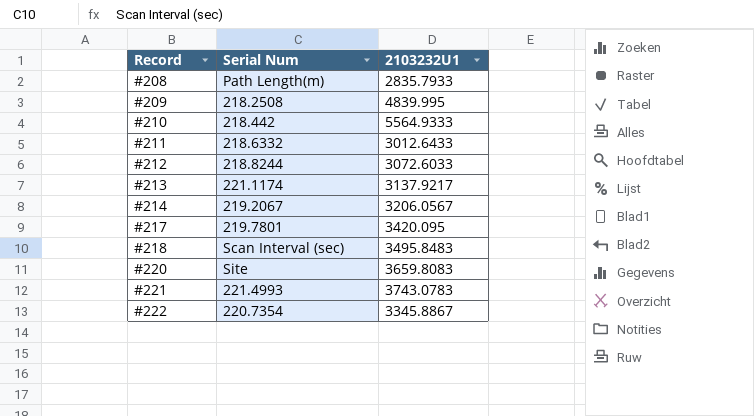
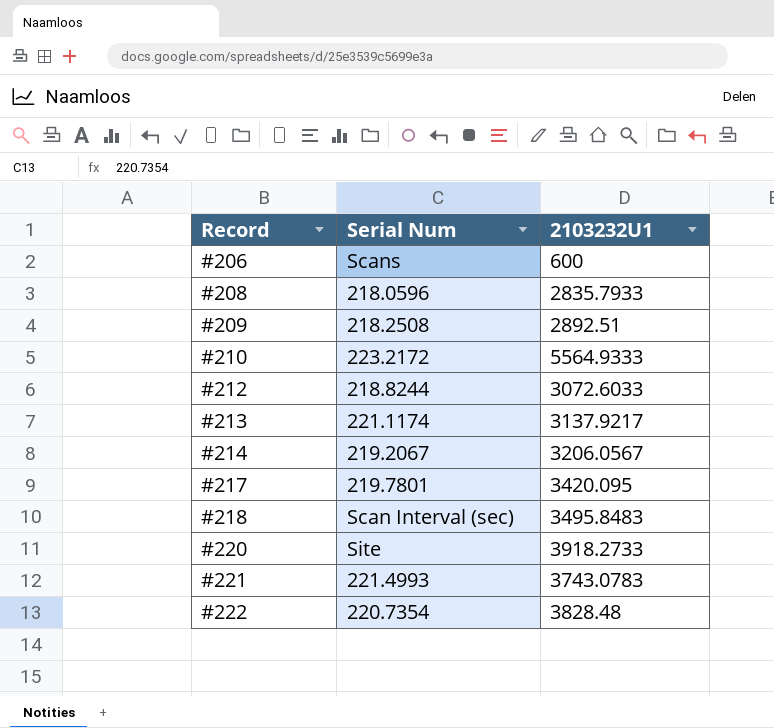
row #211: 218.6332 | 3012.6433 -> none
row #206: none -> Scans | 600
#208 | Serial Num: Path Length(m) -> 218.0596
#209 | 2103232U1: 4839.995 -> 2892.51
#210 | Serial Num: 218.442 -> 223.2172
#220 | 2103232U1: 3659.8083 -> 3918.2733
#222 | 2103232U1: 3345.8867 -> 3828.48

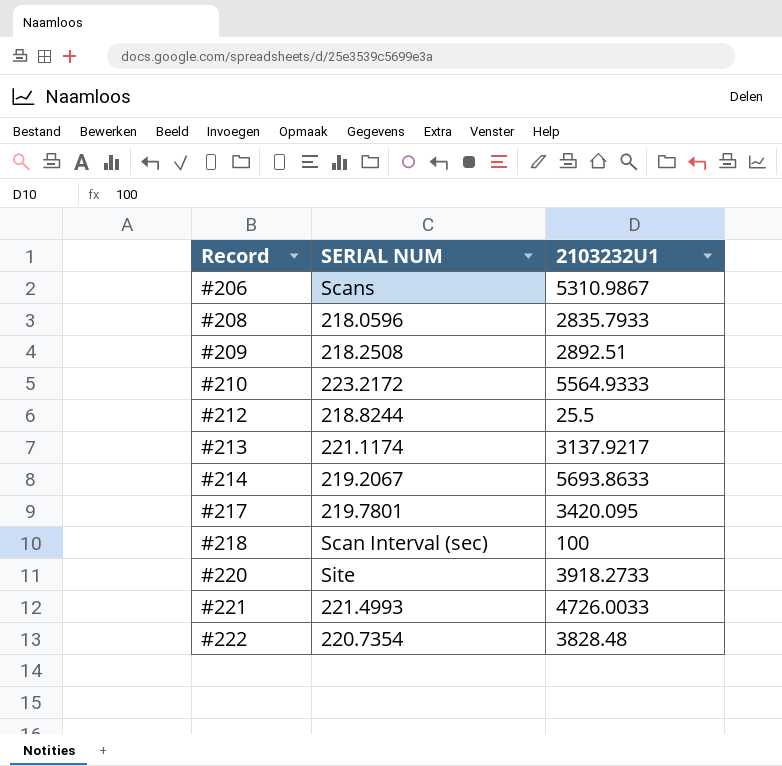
column name: Serial Num -> SERIAL NUM
#206 | 2103232U1: 600 -> 5310.9867
#212 | 2103232U1: 3072.6033 -> 25.5
#214 | 2103232U1: 3206.0567 -> 5693.8633
#218 | 2103232U1: 3495.8483 -> 100
#221 | 2103232U1: 3743.0783 -> 4726.0033

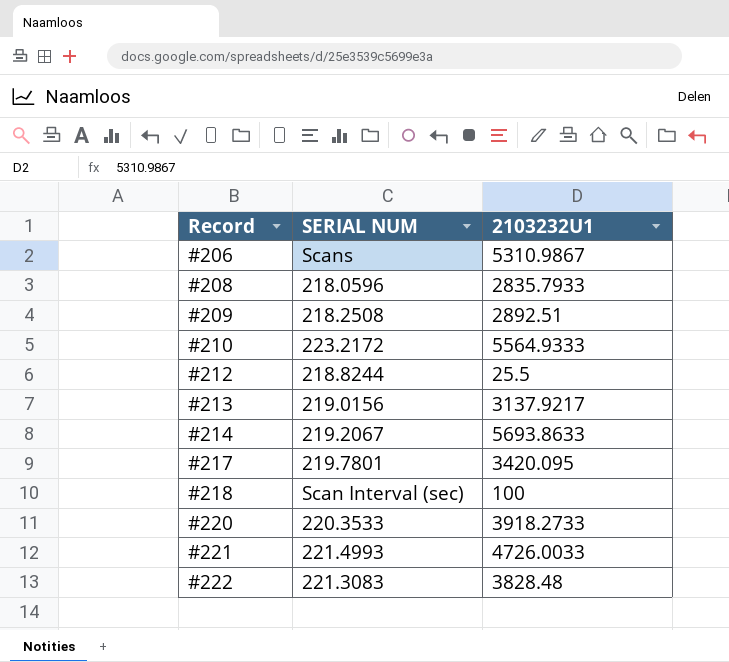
#213 | SERIAL NUM: 221.1174 -> 219.0156
#220 | SERIAL NUM: Site -> 220.3533
#222 | SERIAL NUM: 220.7354 -> 221.3083

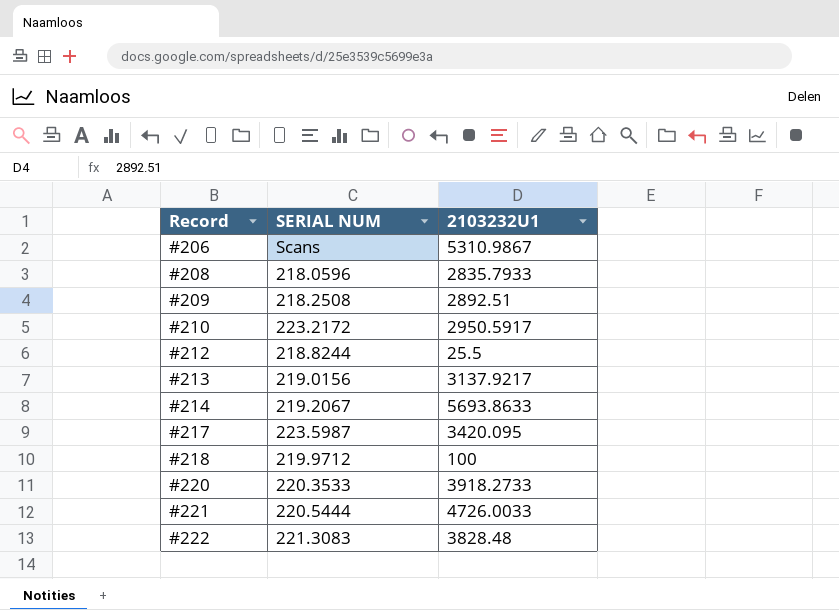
#210 | 2103232U1: 5564.9333 -> 2950.5917
#217 | SERIAL NUM: 219.7801 -> 223.5987
#218 | SERIAL NUM: Scan Interval (sec) -> 219.9712
#221 | SERIAL NUM: 221.4993 -> 220.5444

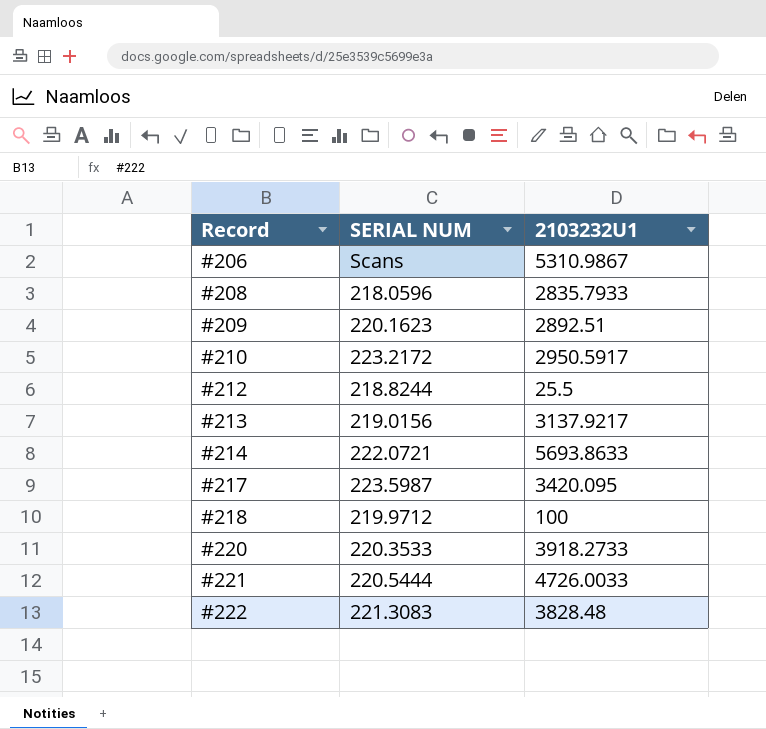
#209 | SERIAL NUM: 218.2508 -> 220.1623
#214 | SERIAL NUM: 219.2067 -> 222.0721

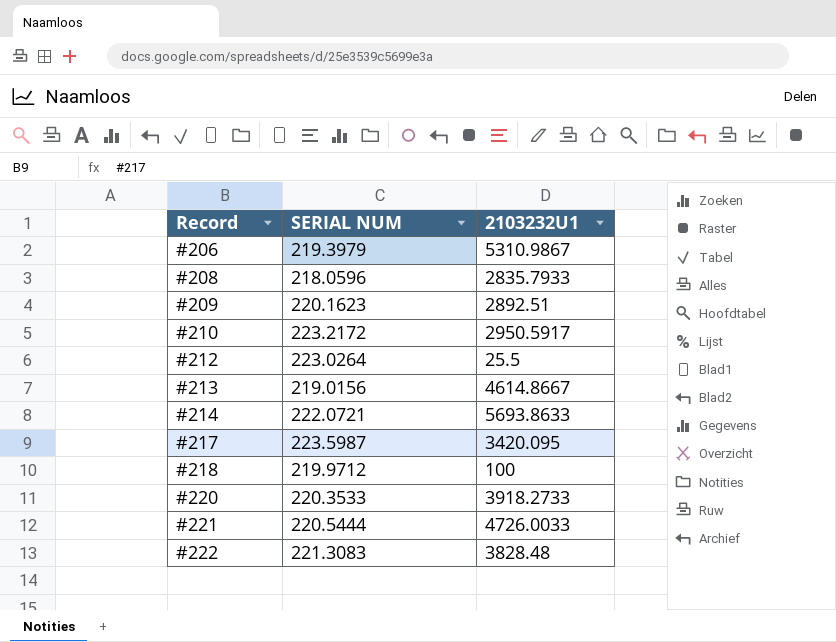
#206 | SERIAL NUM: Scans -> 219.3979
#212 | SERIAL NUM: 218.8244 -> 223.0264
#213 | 2103232U1: 3137.9217 -> 4614.8667

